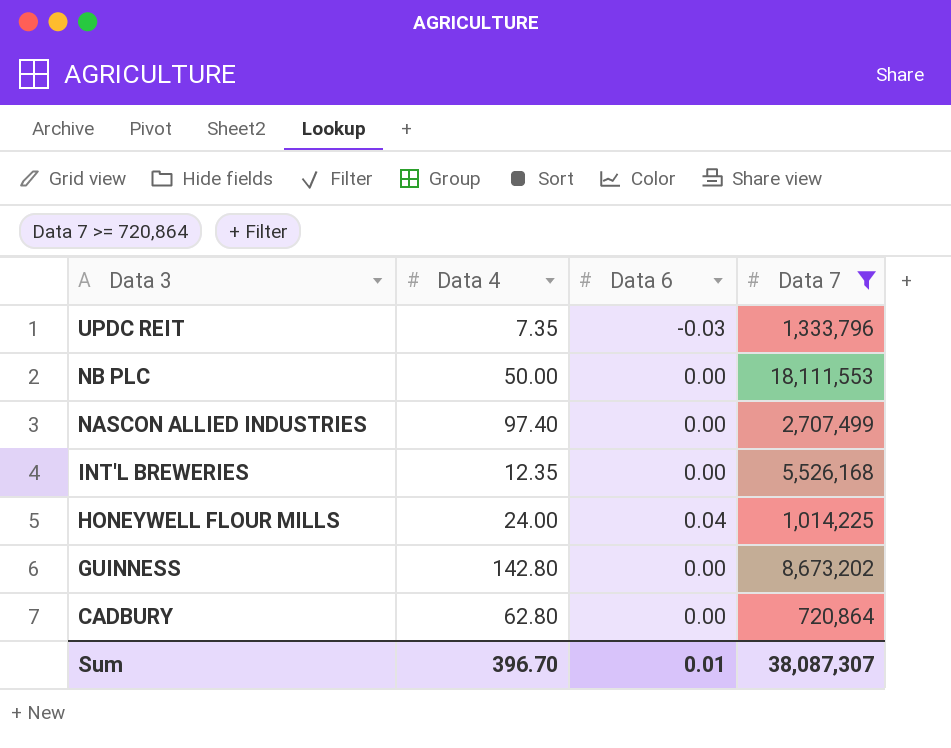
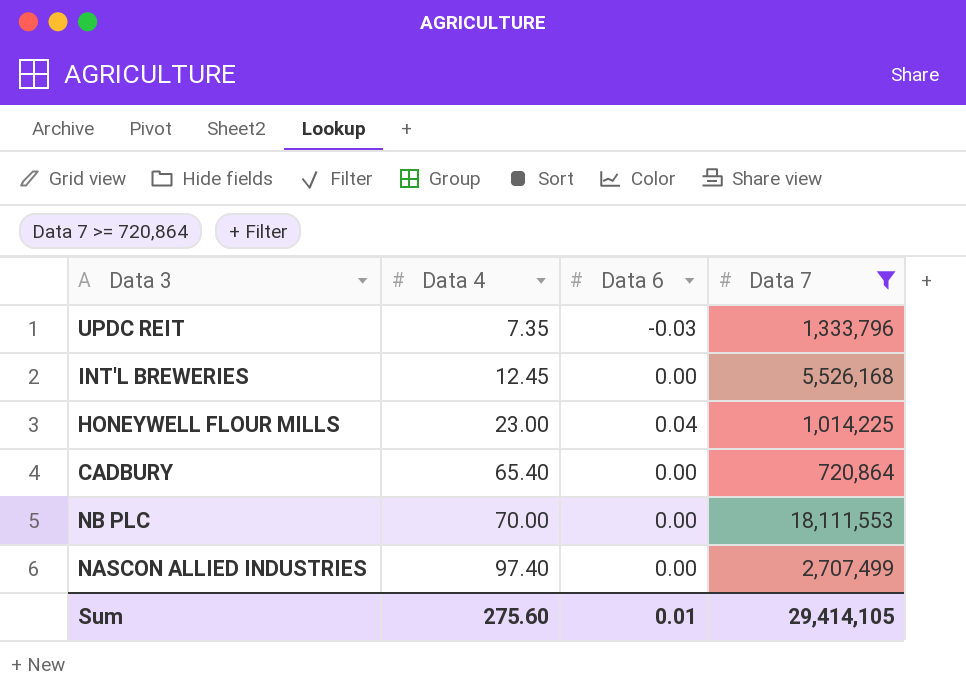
row order: Data 3 descending -> Data 4 ascending
row GUINNESS: 142.80 | 0.00 | 8,673,202 -> none
INT'L BREWERIES | Data 4: 12.35 -> 12.45
HONEYWELL FLOUR MILLS | Data 4: 24.00 -> 23.00
CADBURY | Data 4: 62.80 -> 65.40
NB PLC | Data 4: 50.00 -> 70.00
Sum | Data 4: 396.70 -> 275.60
Sum | Data 7: 38,087,307 -> 29,414,105

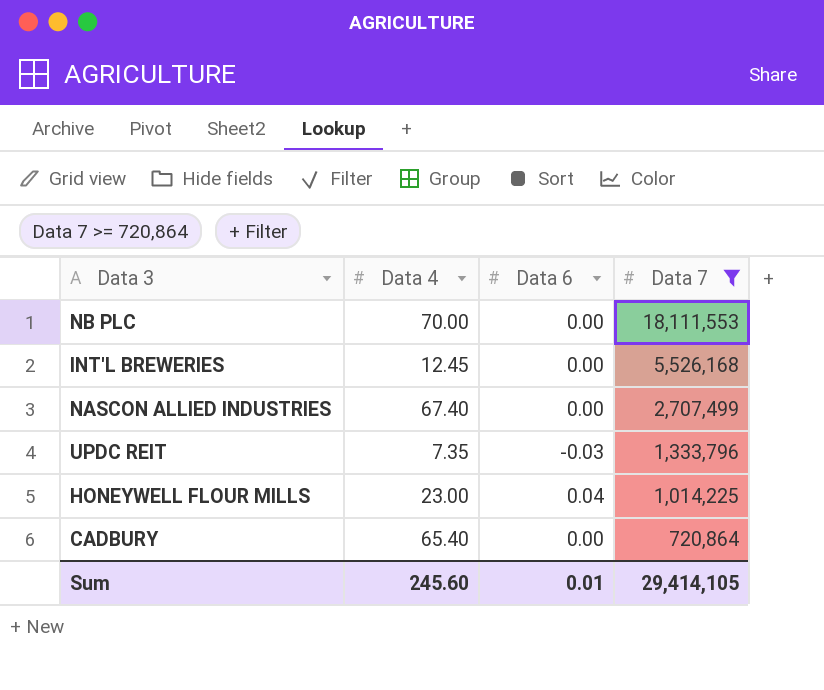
row order: Data 4 ascending -> Data 7 descending
NASCON ALLIED INDUSTRIES | Data 4: 97.40 -> 67.40
Sum | Data 4: 275.60 -> 245.60

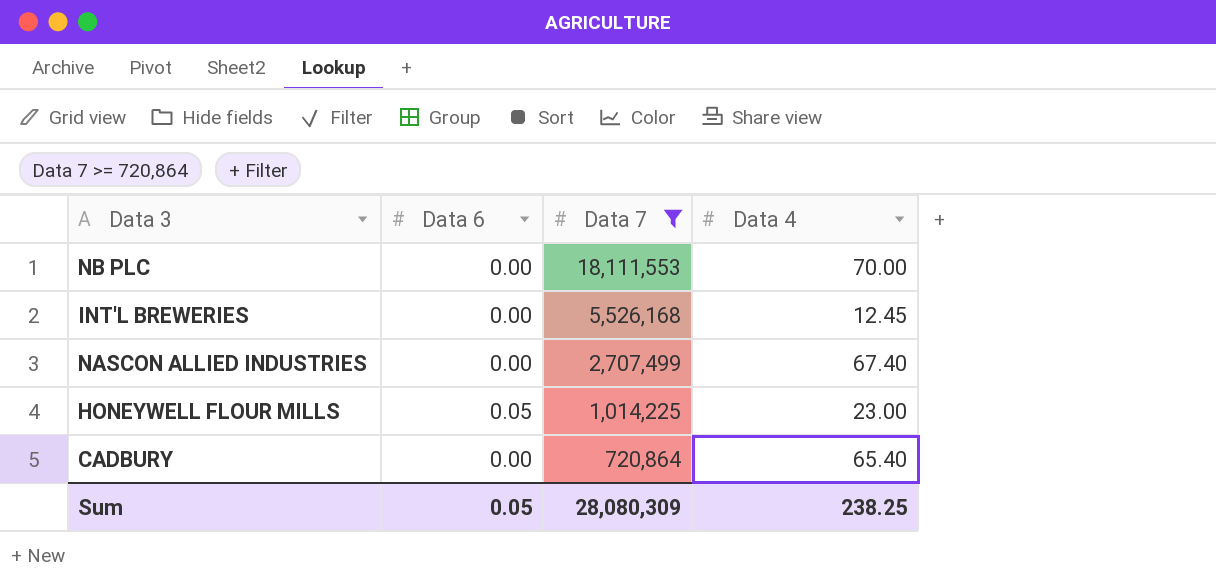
column Data 4 | position: 2 -> 4
row UPDC REIT: 7.35 | -0.03 | 1,333,796 -> none
HONEYWELL FLOUR MILLS | Data 6: 0.04 -> 0.05
Sum | Data 6: 0.01 -> 0.05
Sum | Data 7: 29,414,105 -> 28,080,309
Sum | Data 4: 245.60 -> 238.25

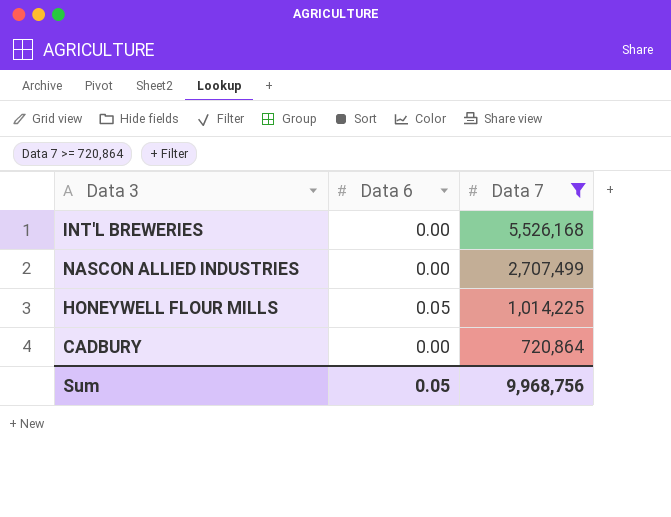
column Data 4 | position: 4 -> none
row NB PLC: 0.00 | 18,111,553 | 70.00 -> none
Sum | Data 7: 28,080,309 -> 9,968,756

